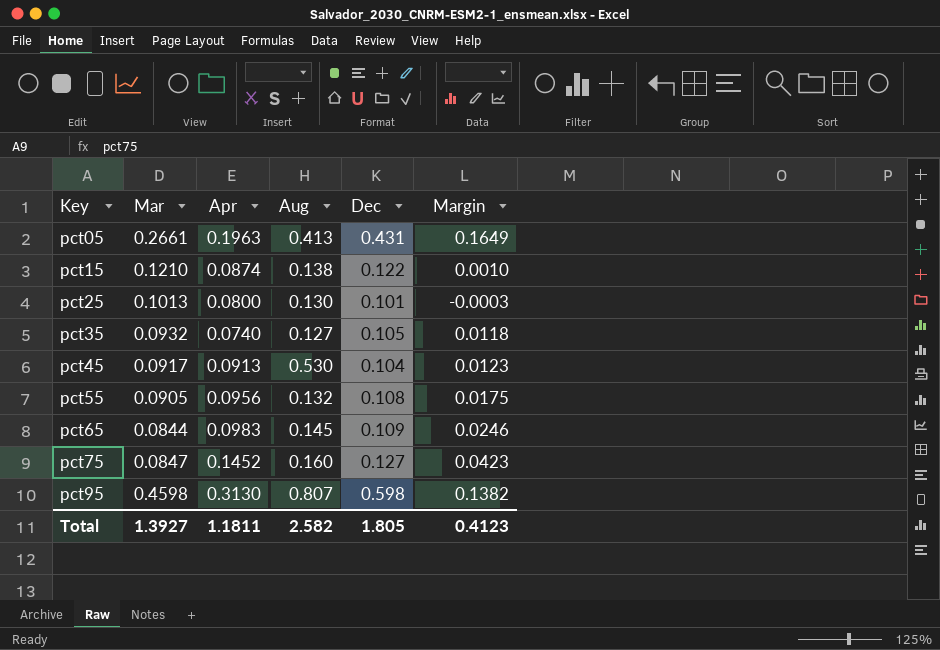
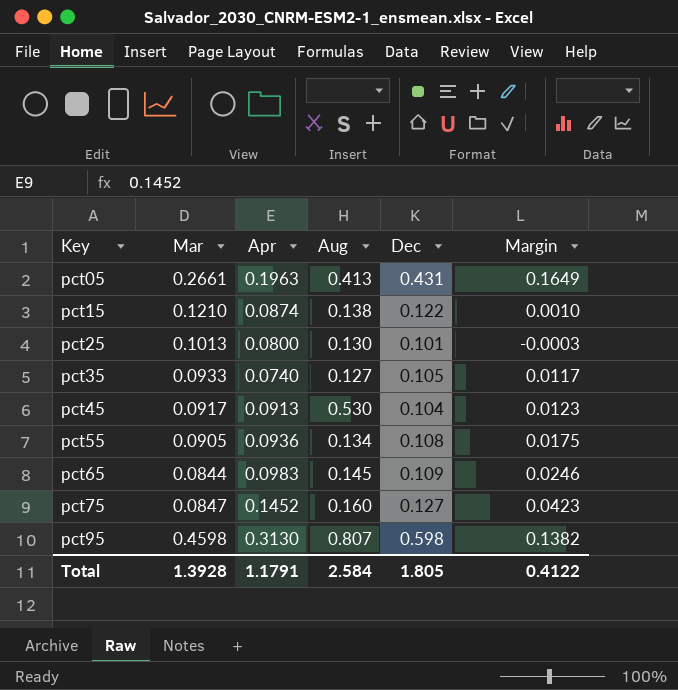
pct35 | Mar: 0.0932 -> 0.0933
pct35 | Margin: 0.0118 -> 0.0117
pct55 | Apr: 0.0956 -> 0.0936
pct55 | Aug: 0.132 -> 0.134
Total | Mar: 1.3927 -> 1.3928
Total | Apr: 1.1811 -> 1.1791
Total | Aug: 2.582 -> 2.584
Total | Margin: 0.4123 -> 0.4122

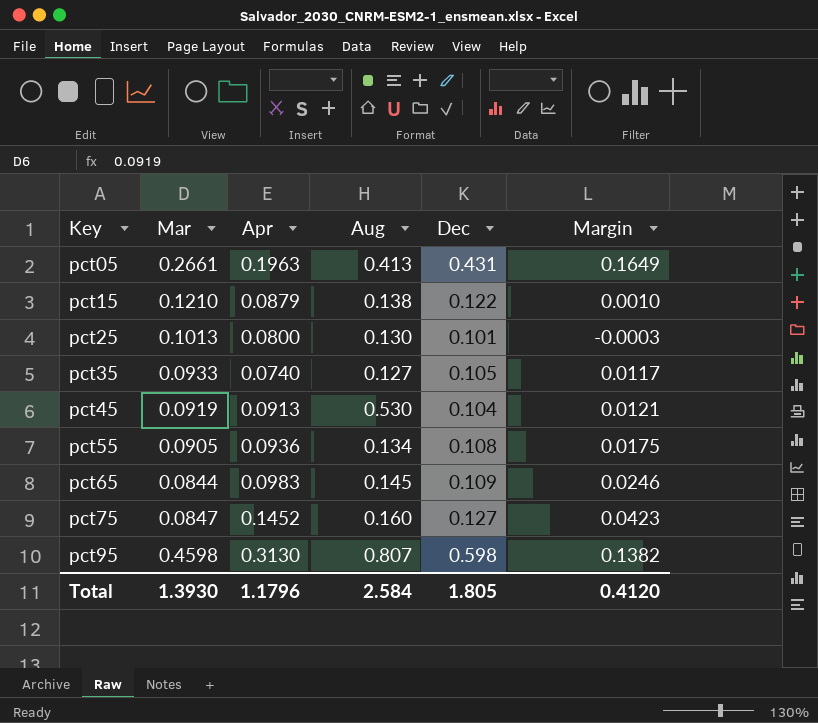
pct15 | Apr: 0.0874 -> 0.0879
pct45 | Mar: 0.0917 -> 0.0919
pct45 | Margin: 0.0123 -> 0.0121
Total | Mar: 1.3928 -> 1.3930
Total | Apr: 1.1791 -> 1.1796
Total | Margin: 0.4122 -> 0.4120

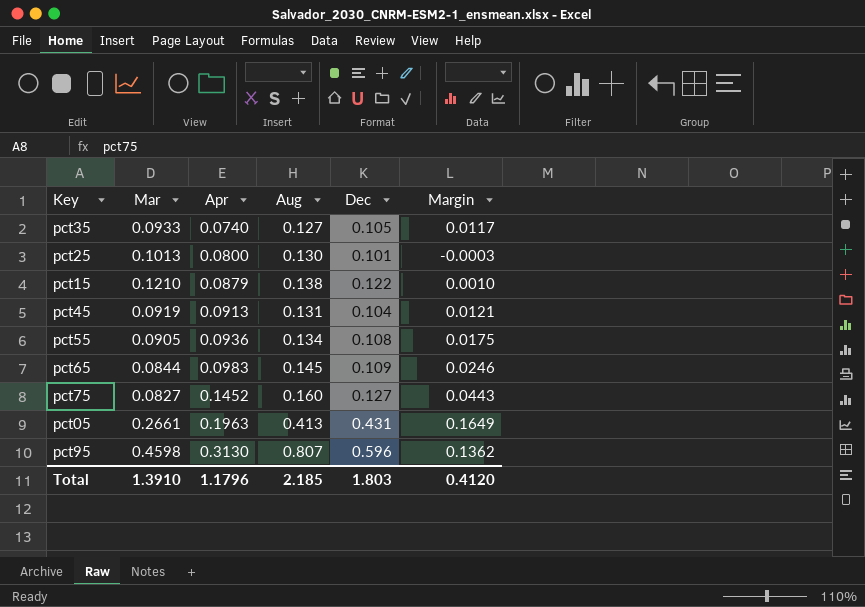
row order: Key ascending -> Apr ascending
pct45 | Aug: 0.530 -> 0.131
pct75 | Mar: 0.0847 -> 0.0827
pct75 | Margin: 0.0423 -> 0.0443
pct95 | Dec: 0.598 -> 0.596
pct95 | Margin: 0.1382 -> 0.1362
Total | Mar: 1.3930 -> 1.3910
Total | Aug: 2.584 -> 2.185
Total | Dec: 1.805 -> 1.803

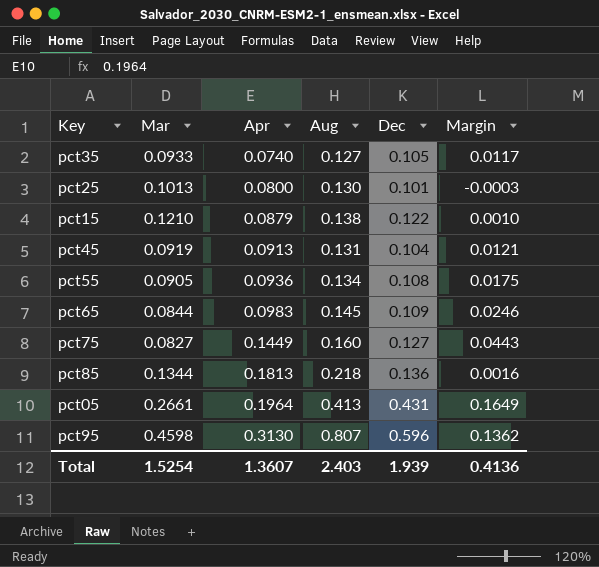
pct75 | Apr: 0.1452 -> 0.1449
row pct85: none -> 0.1344 | 0.1813 | 0.218 | 0.136 | 0.0016
pct05 | Apr: 0.1963 -> 0.1964
Total | Mar: 1.3910 -> 1.5254
Total | Apr: 1.1796 -> 1.3607
Total | Aug: 2.185 -> 2.403
Total | Dec: 1.803 -> 1.939
Total | Margin: 0.4120 -> 0.4136

